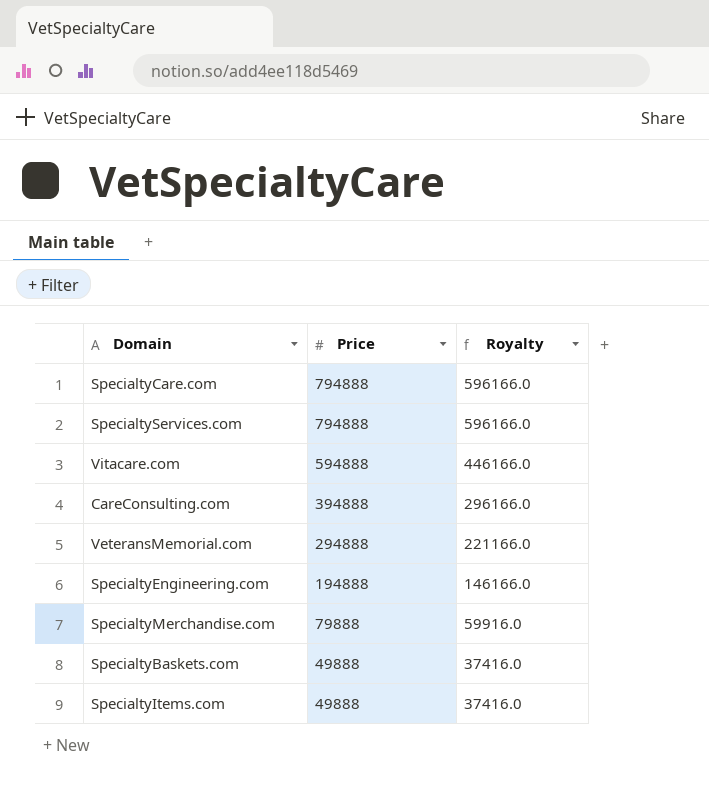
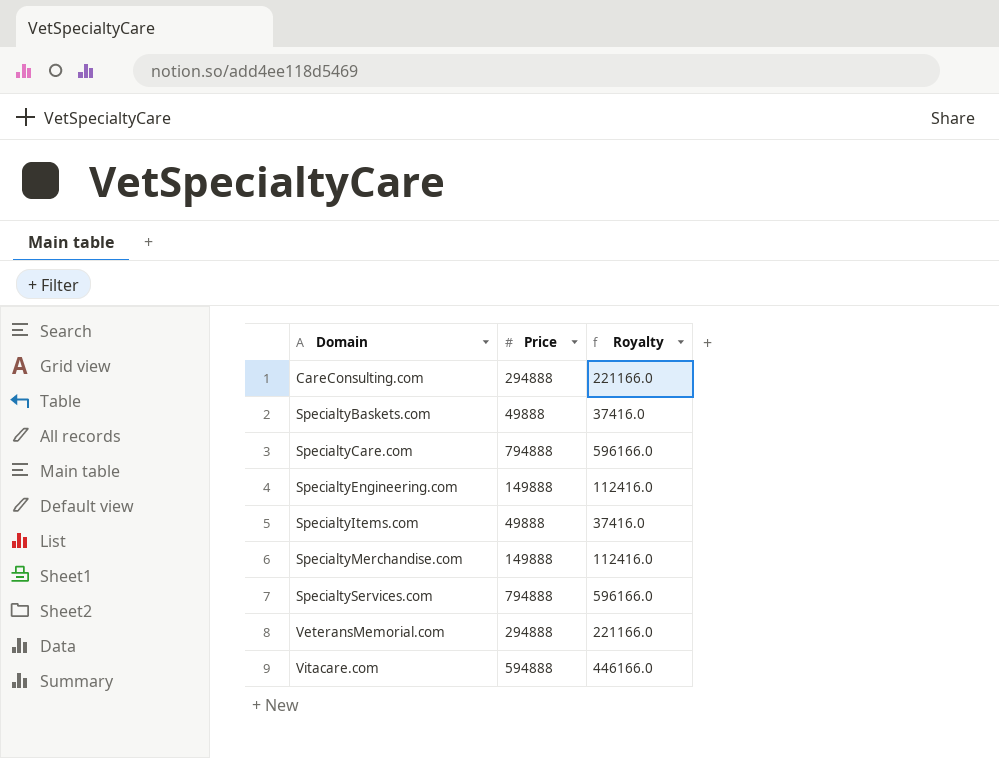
row order: Price descending -> Domain ascending
CareConsulting.com | Price: 394888 -> 294888
CareConsulting.com | Royalty: 296166.0 -> 221166.0
SpecialtyEngineering.com | Price: 194888 -> 149888
SpecialtyEngineering.com | Royalty: 146166.0 -> 112416.0
SpecialtyMerchandise.com | Price: 79888 -> 149888
SpecialtyMerchandise.com | Royalty: 59916.0 -> 112416.0

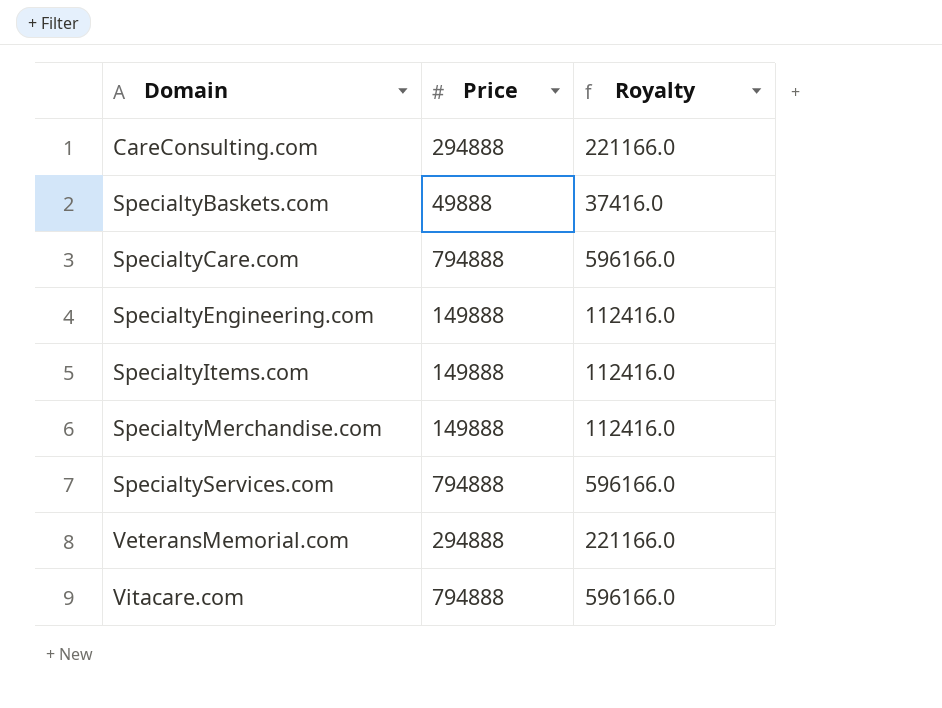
SpecialtyItems.com | Price: 49888 -> 149888
SpecialtyItems.com | Royalty: 37416.0 -> 112416.0
Vitacare.com | Price: 594888 -> 794888
Vitacare.com | Royalty: 446166.0 -> 596166.0

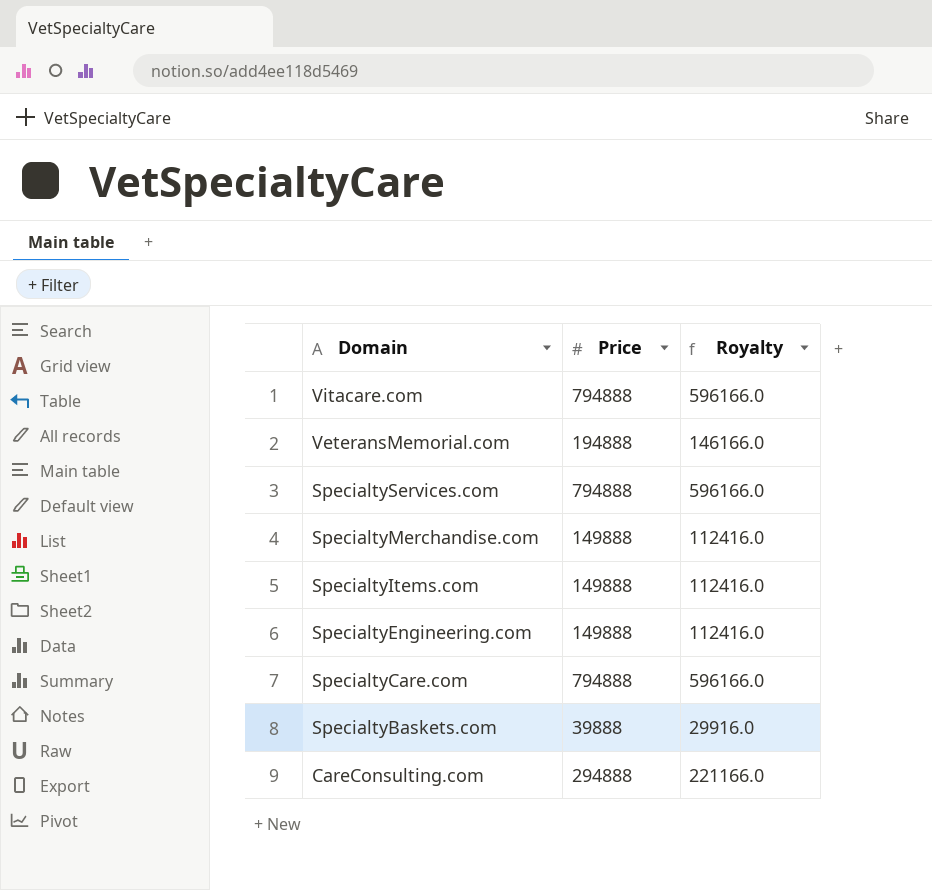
row order: Domain ascending -> Domain descending
VeteransMemorial.com | Price: 294888 -> 194888
VeteransMemorial.com | Royalty: 221166.0 -> 146166.0
SpecialtyBaskets.com | Price: 49888 -> 39888
SpecialtyBaskets.com | Royalty: 37416.0 -> 29916.0

